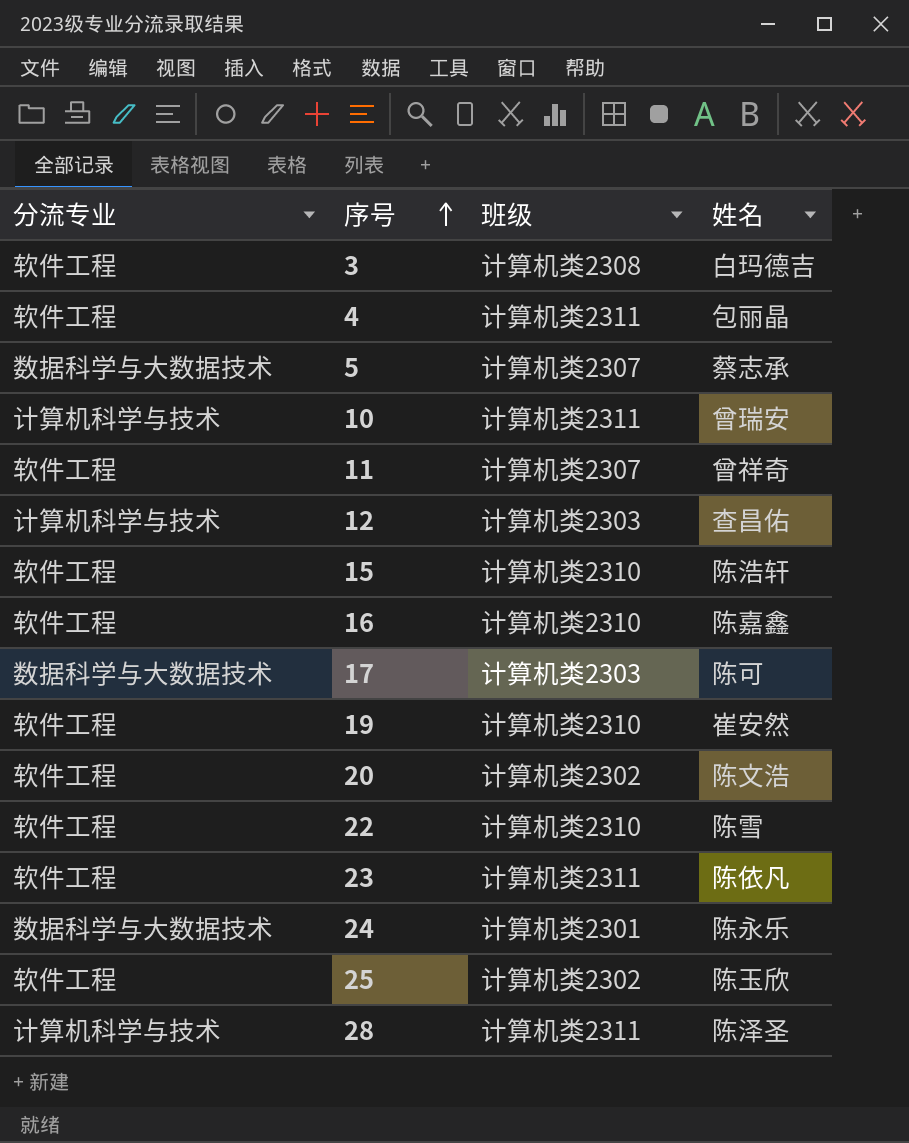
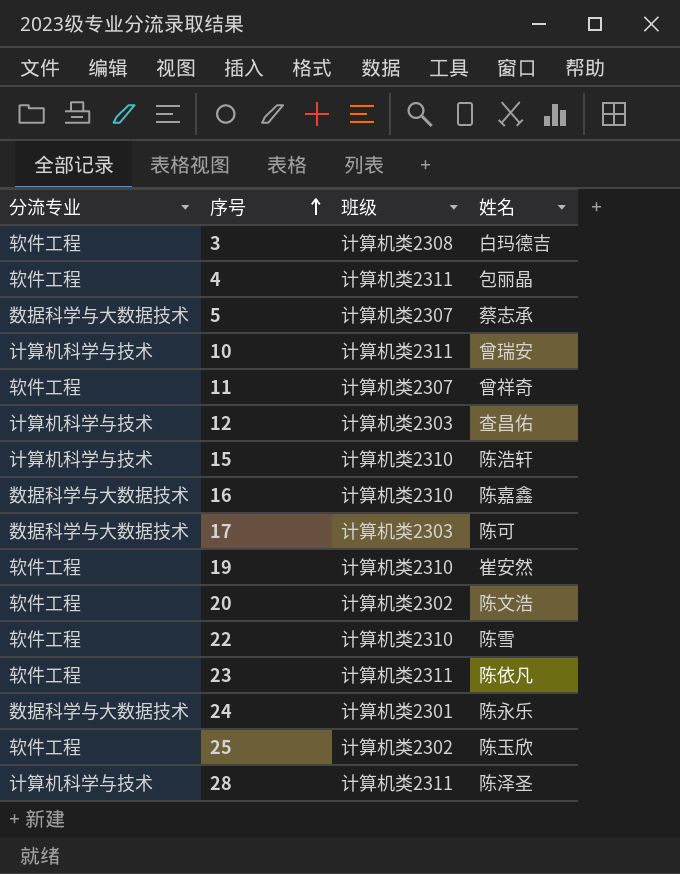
15 | 分流专业: 软件工程 -> 计算机科学与技术
16 | 分流专业: 软件工程 -> 数据科学与大数据技术

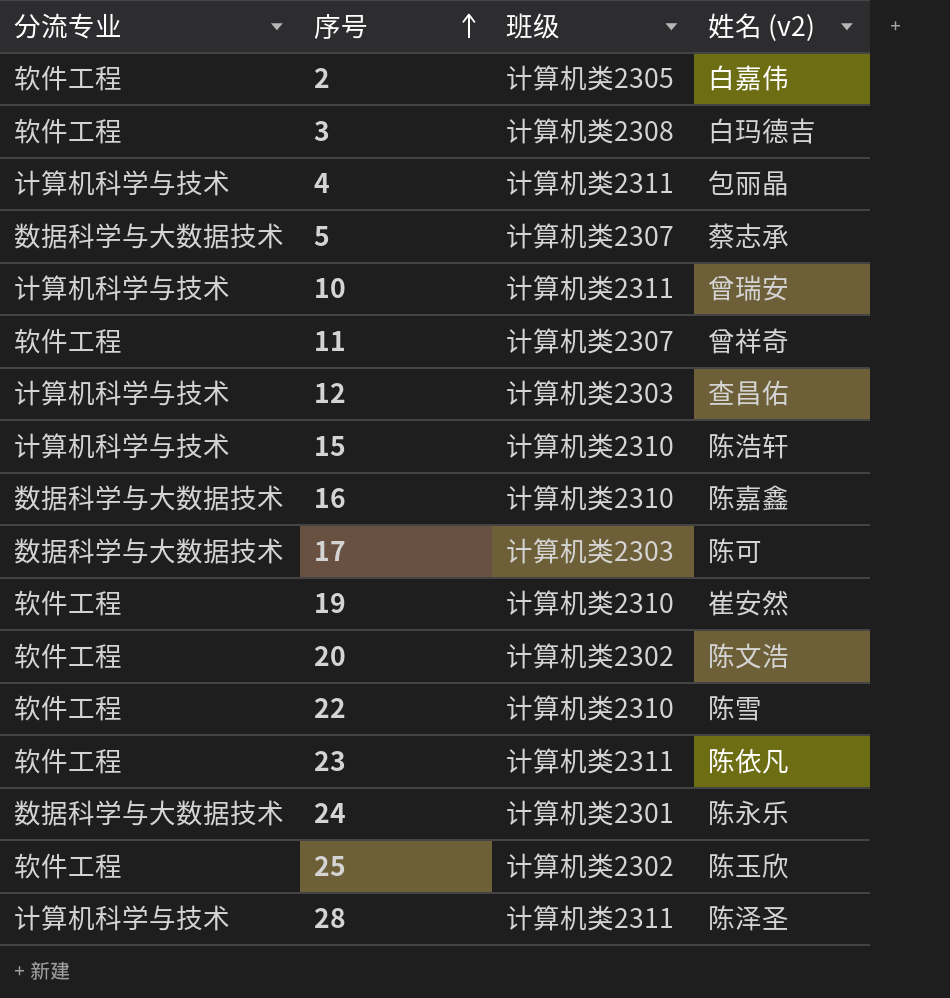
column name: 姓名 -> 姓名 (v2)
row 2: none -> 软件工程 | 计算机类2305 | 白嘉伟
4 | 分流专业: 软件工程 -> 计算机科学与技术

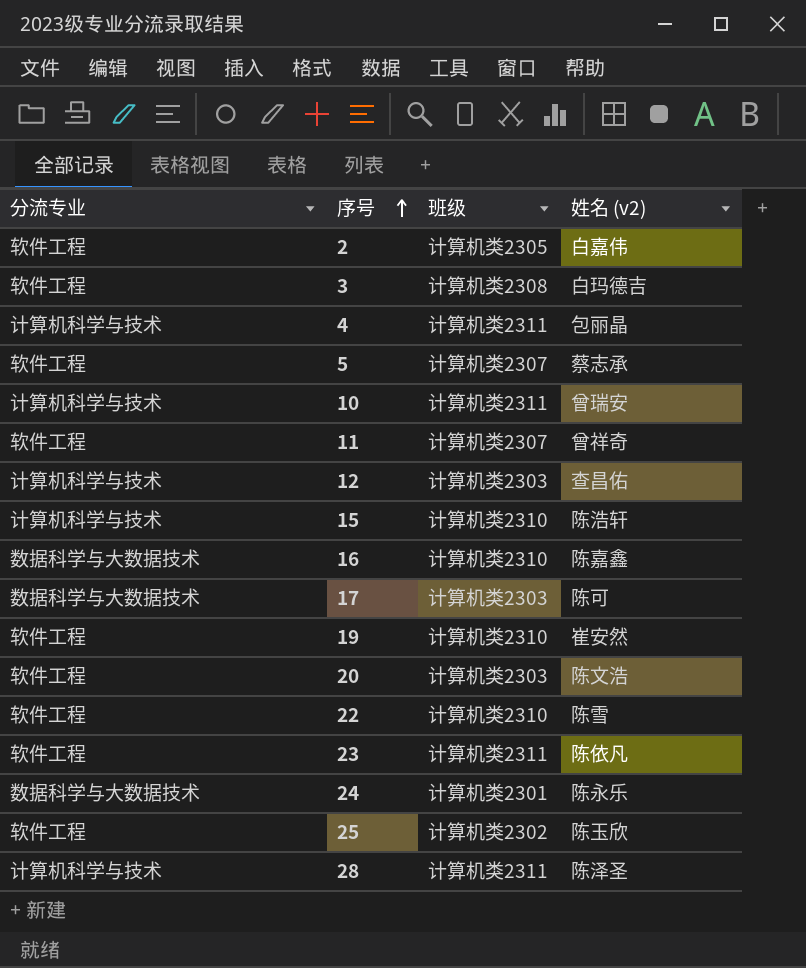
5 | 分流专业: 数据科学与大数据技术 -> 软件工程
20 | 班级: 计算机类2302 -> 计算机类2303

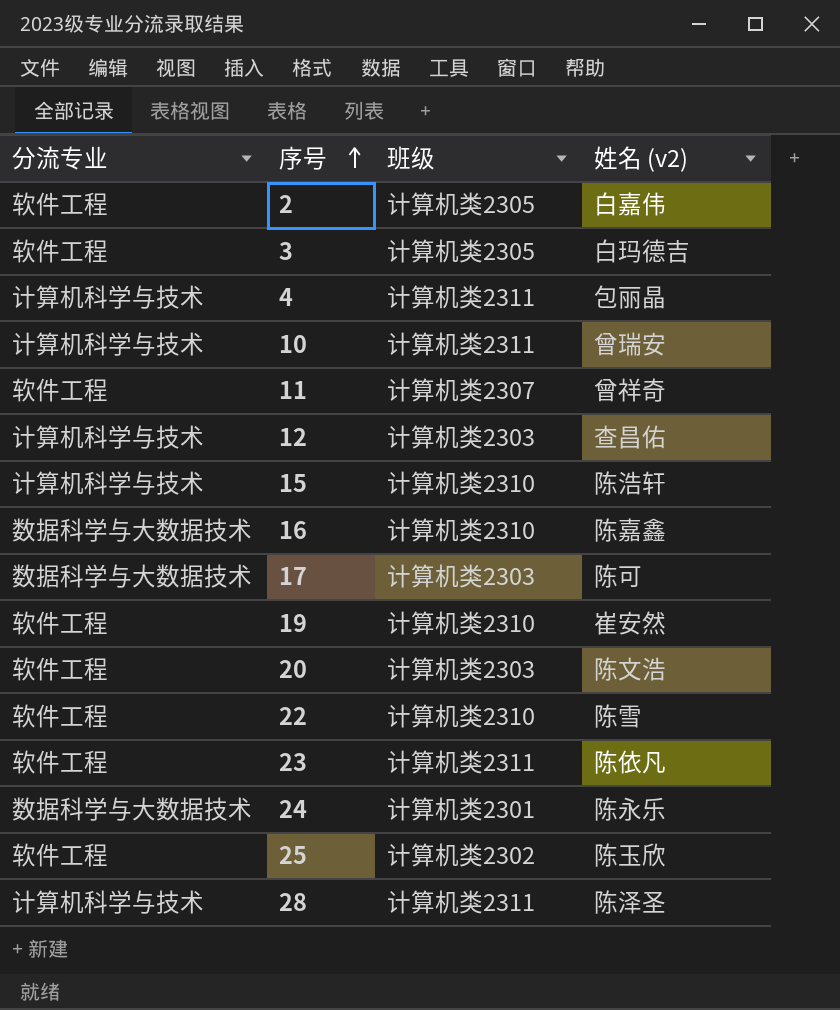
row 5: 软件工程 | 计算机类2307 | 蔡志承 -> none
3 | 班级: 计算机类2308 -> 计算机类2305

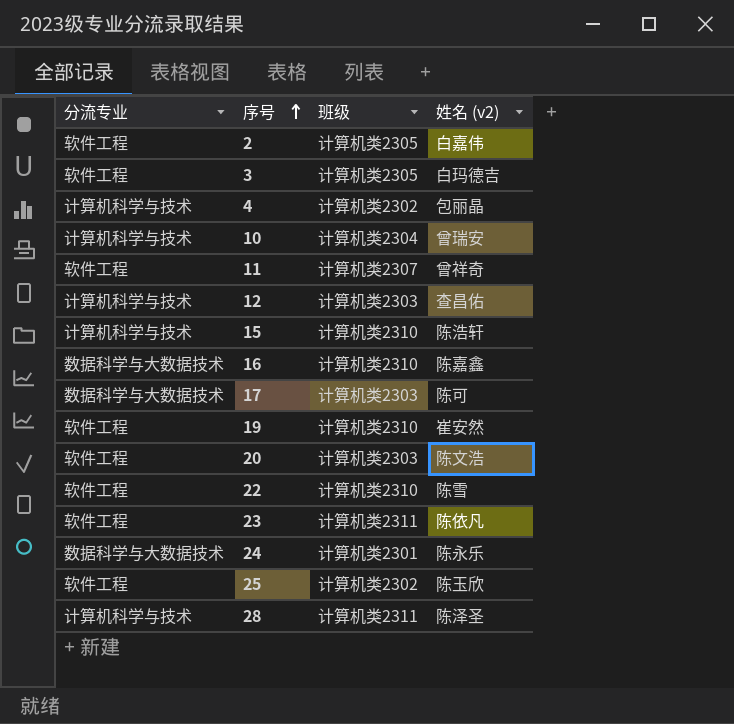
4 | 班级: 计算机类2311 -> 计算机类2302
10 | 班级: 计算机类2311 -> 计算机类2304

